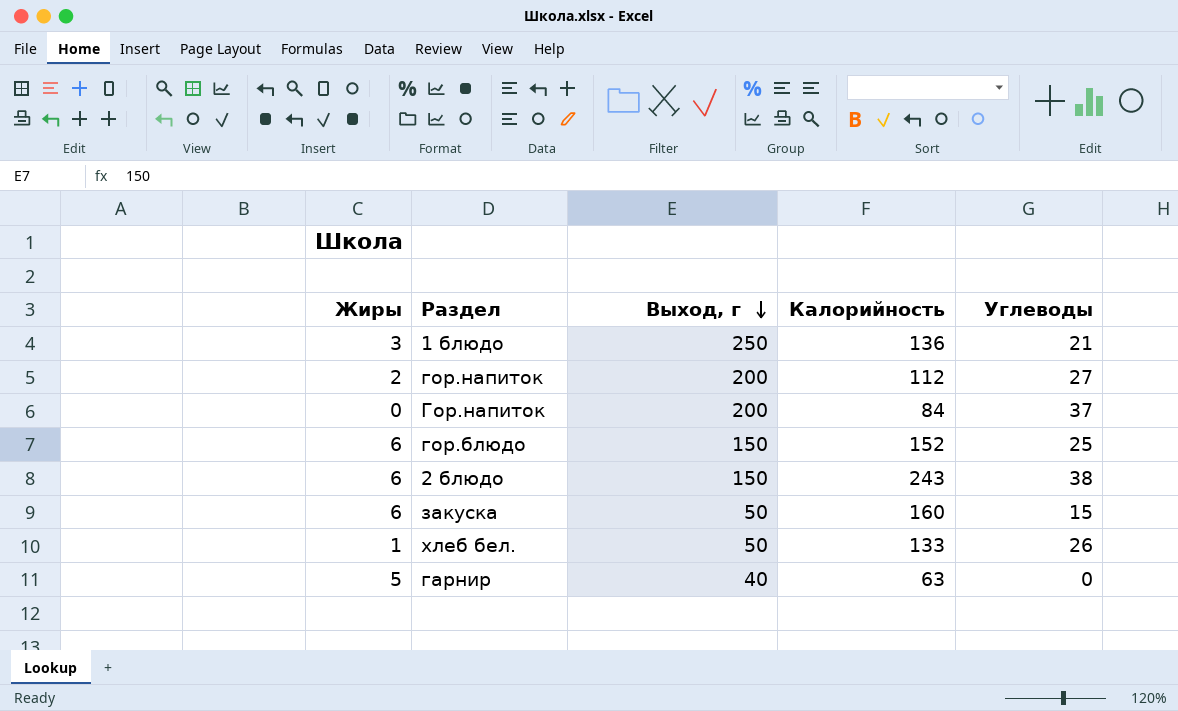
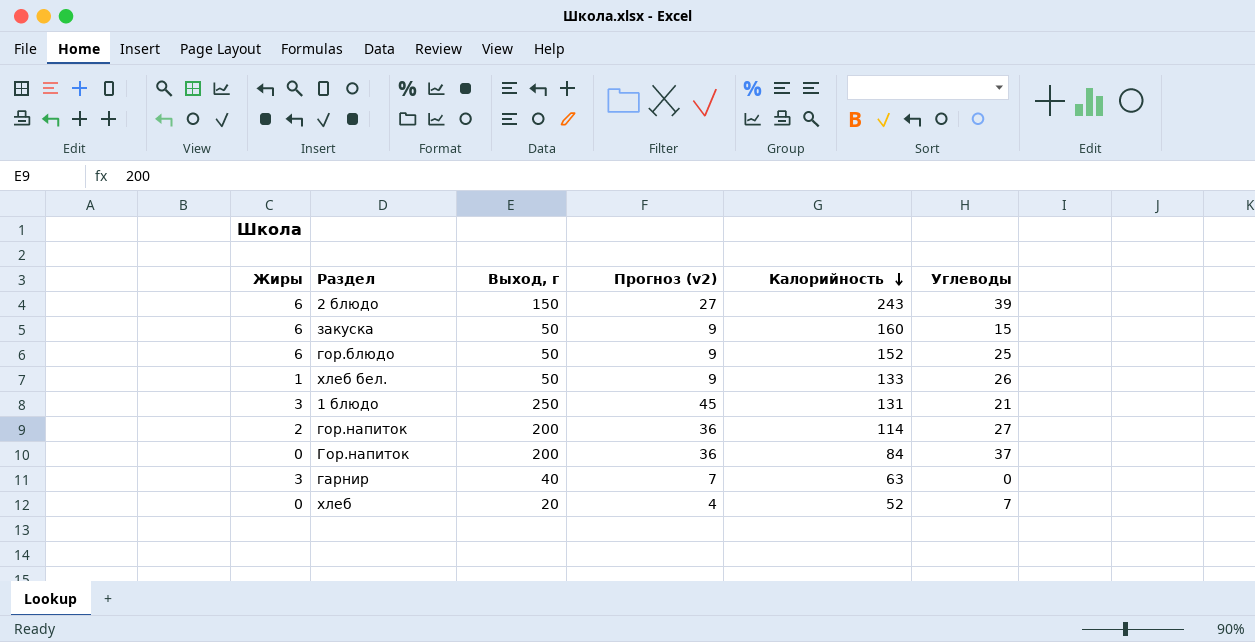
row order: Выход, г descending -> Калорийность descending
column Прогноз (v2) | formula: none -> [Выход, г] * 0,18
2 блюдо | Углеводы: 38 -> 39
гор.блюдо | Выход, г: 150 -> 50
1 блюдо | Калорийность: 136 -> 131
гор.напиток | Калорийность: 112 -> 114
гарнир | Жиры: 5 -> 3
row хлеб: none -> 0 | 20 | 4 | 52 | 7

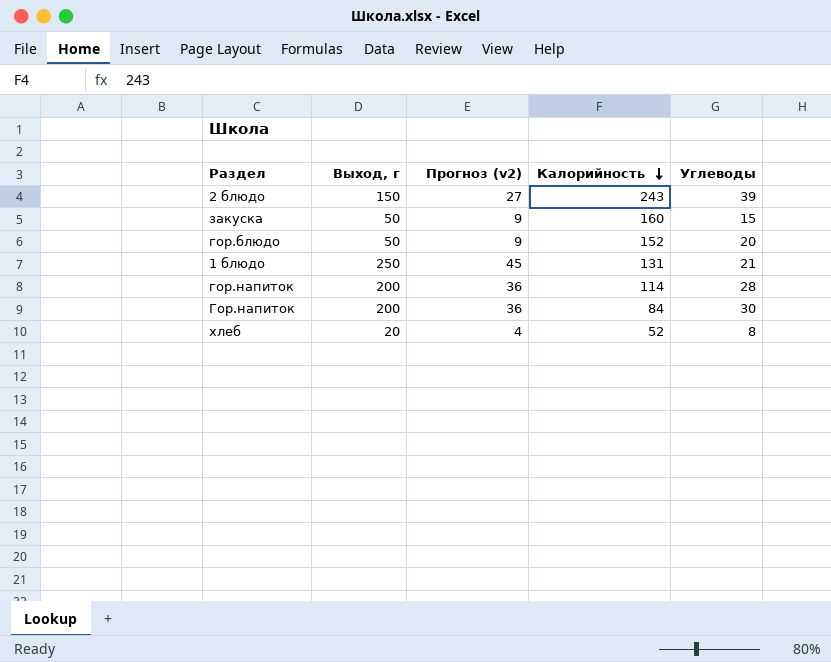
column Жиры | position: 1 -> none
row хлеб бел.: 1 | 50 | 9 | 133 | 26 -> none
row гарнир: 3 | 40 | 7 | 63 | 0 -> none
гор.блюдо | Углеводы: 25 -> 20
гор.напиток | Углеводы: 27 -> 28
Гор.напиток | Углеводы: 37 -> 30
хлеб | Углеводы: 7 -> 8

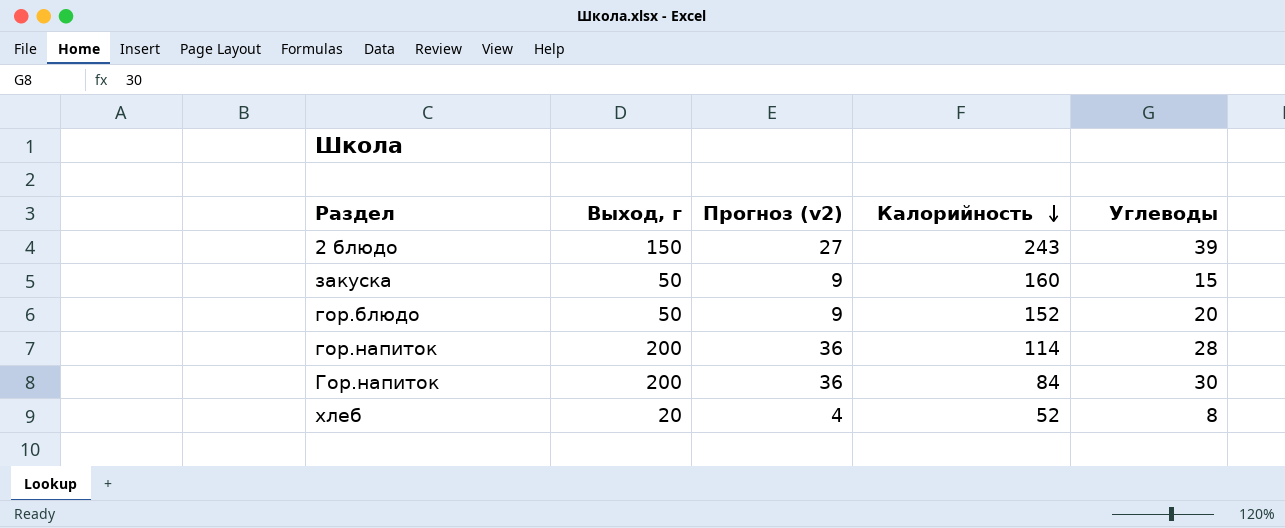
row 1 блюдо: 250 | 45 | 131 | 21 -> none

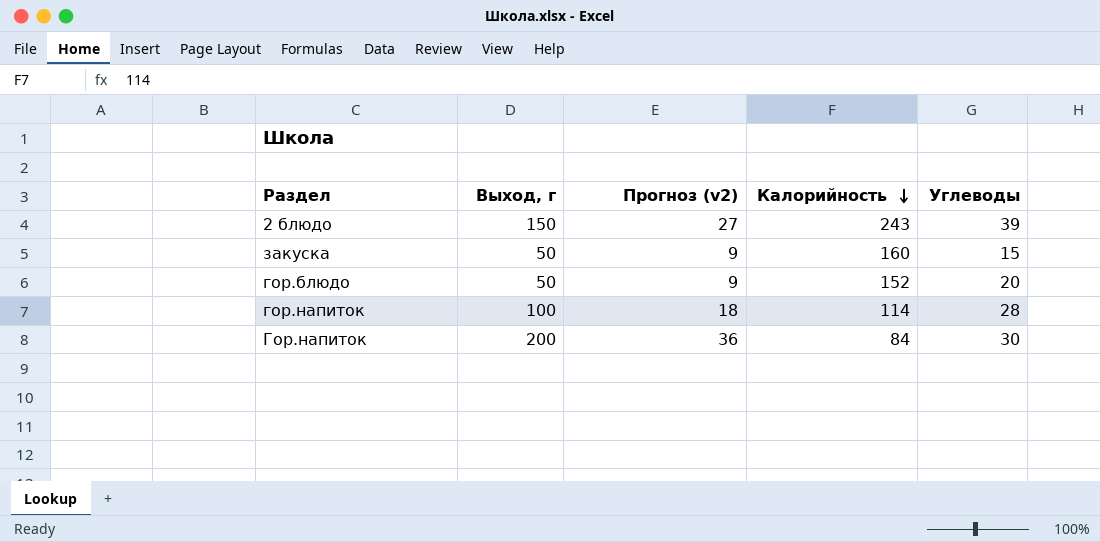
row хлеб: 20 | 4 | 52 | 8 -> none
гор.напиток | Выход, г: 200 -> 100
гор.напиток | Прогноз (v2): 36 -> 18

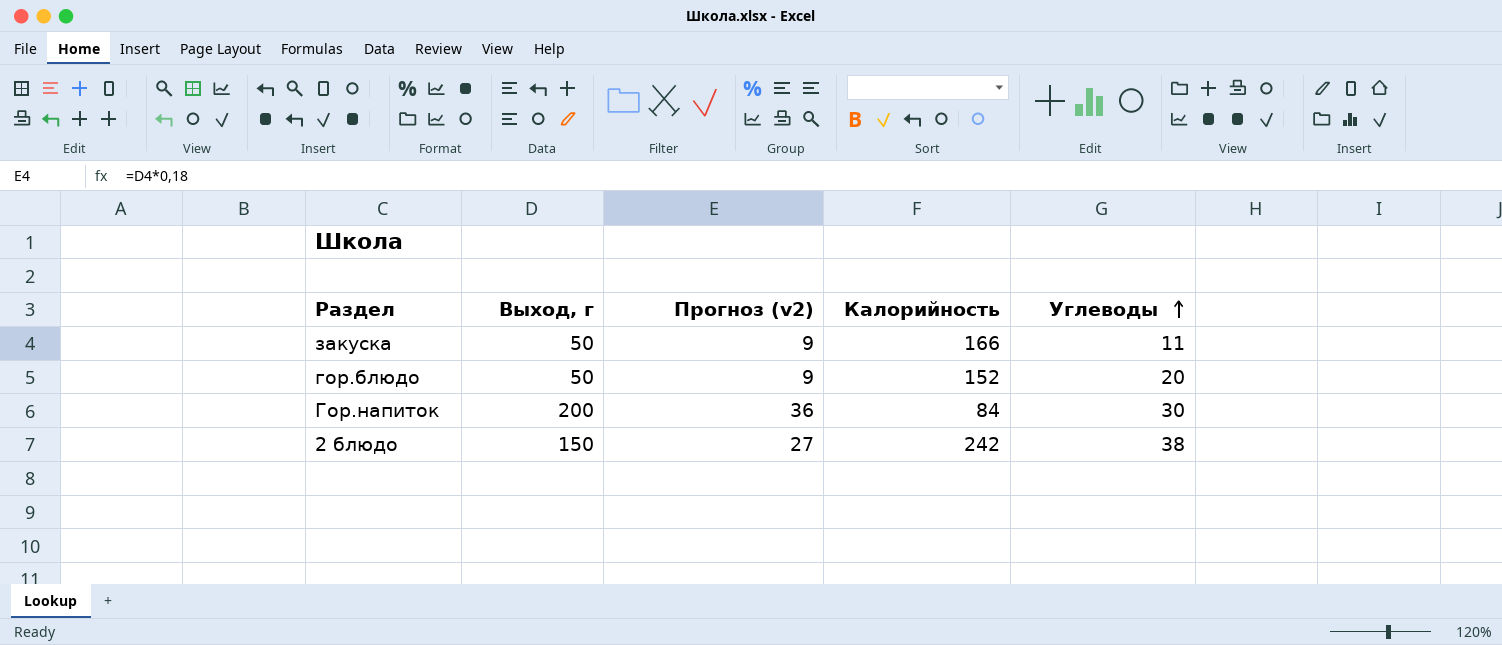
row order: Калорийность descending -> Углеводы ascending
row гор.напиток: 100 | 18 | 114 | 28 -> none
закуска | Калорийность: 160 -> 166
закуска | Углеводы: 15 -> 11
2 блюдо | Калорийность: 243 -> 242
2 блюдо | Углеводы: 39 -> 38

